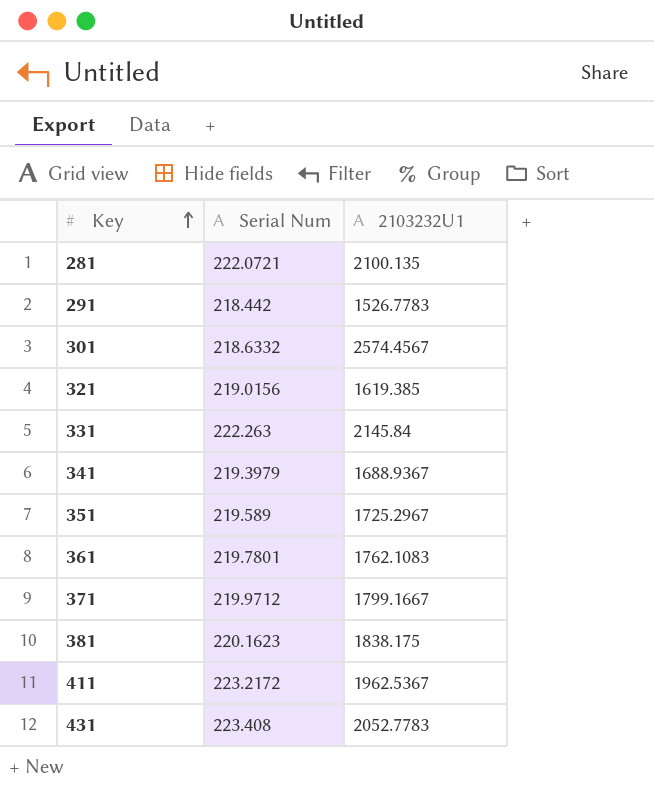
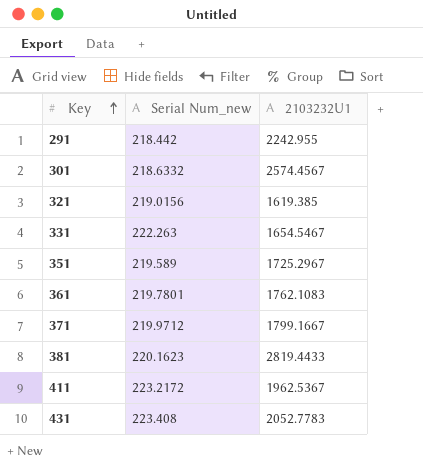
column name: Serial Num -> Serial Num_new
row 281: 222.0721 | 2100.135 -> none
row 341: 219.3979 | 1688.9367 -> none
291 | 2103232U1: 1526.7783 -> 2242.955
331 | 2103232U1: 2145.84 -> 1654.5467
381 | 2103232U1: 1838.175 -> 2819.4433

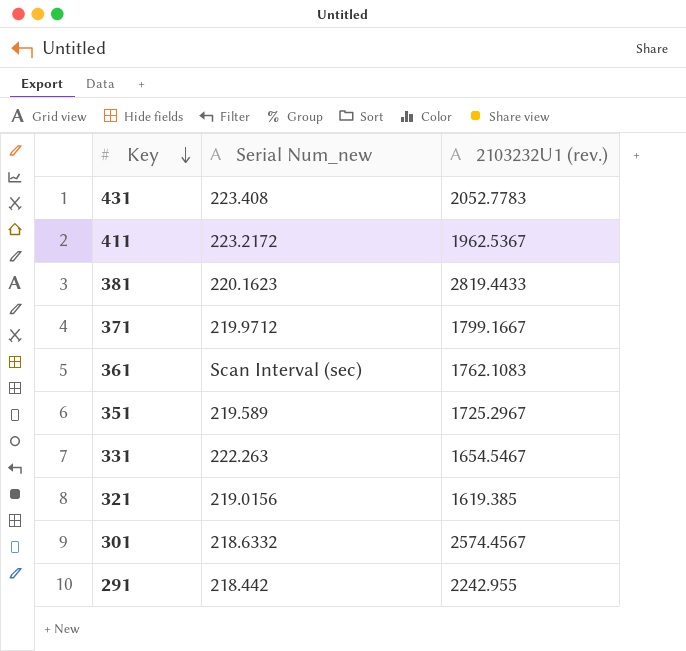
row order: Key ascending -> Key descending
column name: 2103232U1 -> 2103232U1 (rev.)
361 | Serial Num_new: 219.7801 -> Scan Interval (sec)

